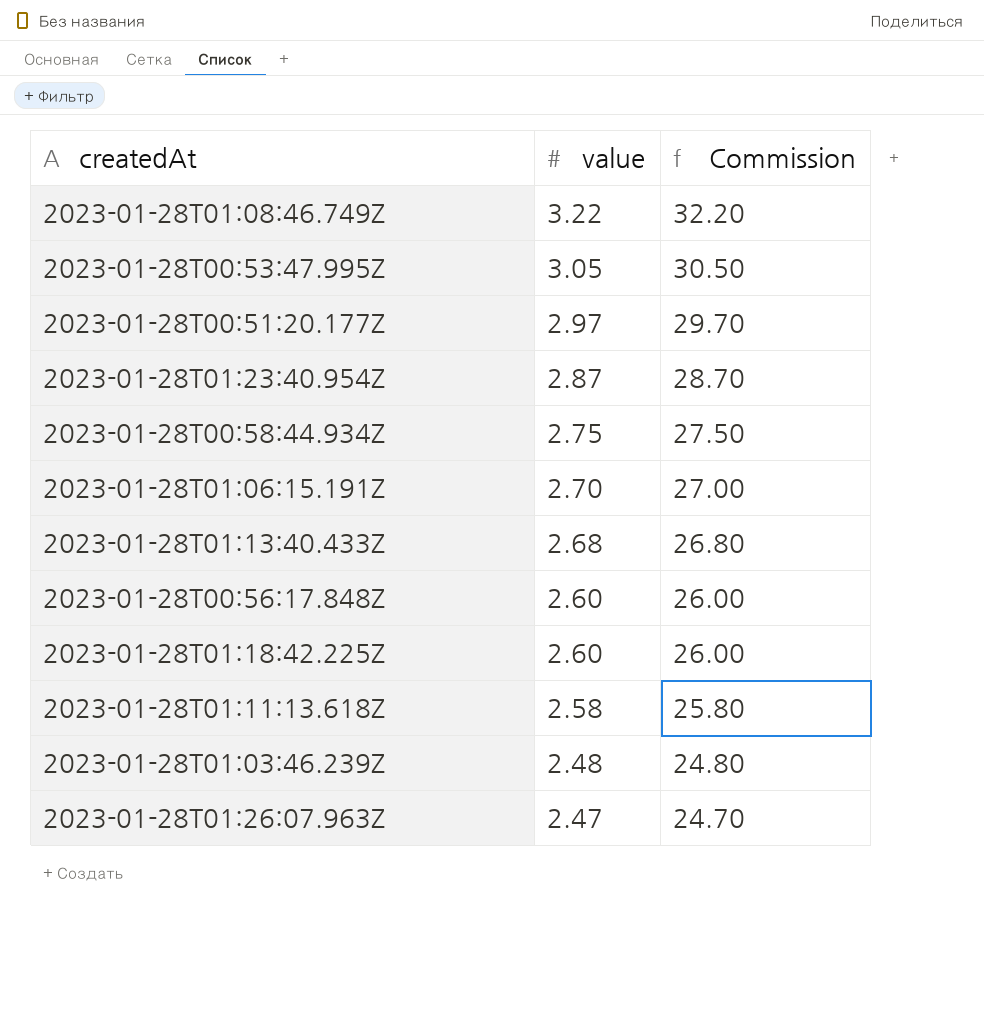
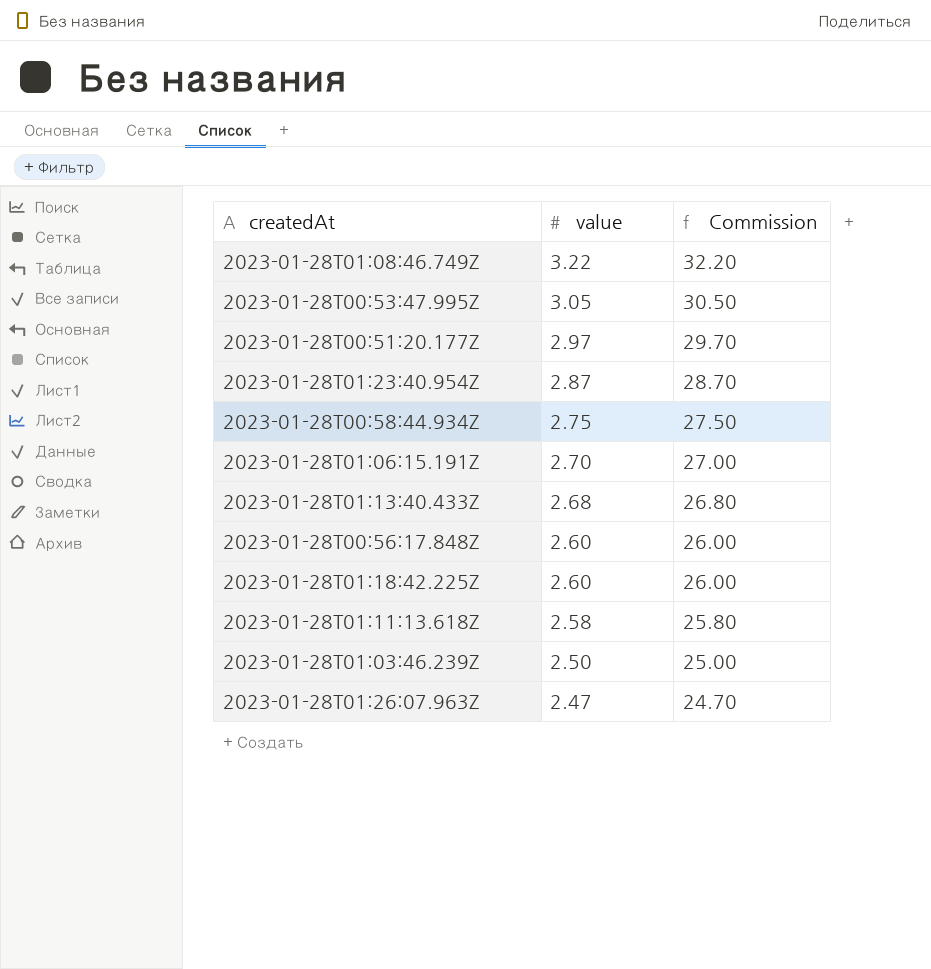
2023-01-28T01:03:46.239Z | value: 2.48 -> 2.50
2023-01-28T01:03:46.239Z | Commission: 24.80 -> 25.00

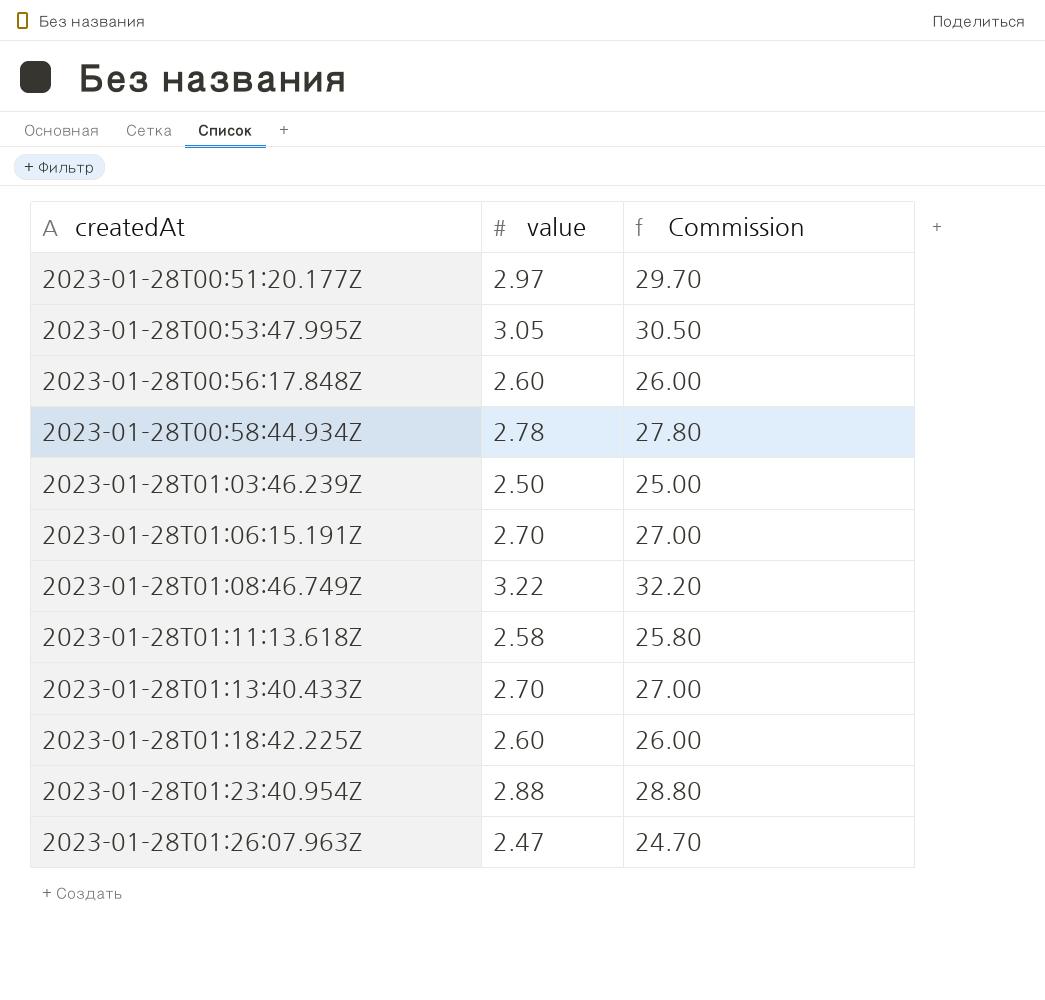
row order: value descending -> createdAt ascending
2023-01-28T00:58:44.934Z | value: 2.75 -> 2.78
2023-01-28T00:58:44.934Z | Commission: 27.50 -> 27.80
2023-01-28T01:13:40.433Z | value: 2.68 -> 2.70
2023-01-28T01:13:40.433Z | Commission: 26.80 -> 27.00
2023-01-28T01:23:40.954Z | value: 2.87 -> 2.88
2023-01-28T01:23:40.954Z | Commission: 28.70 -> 28.80

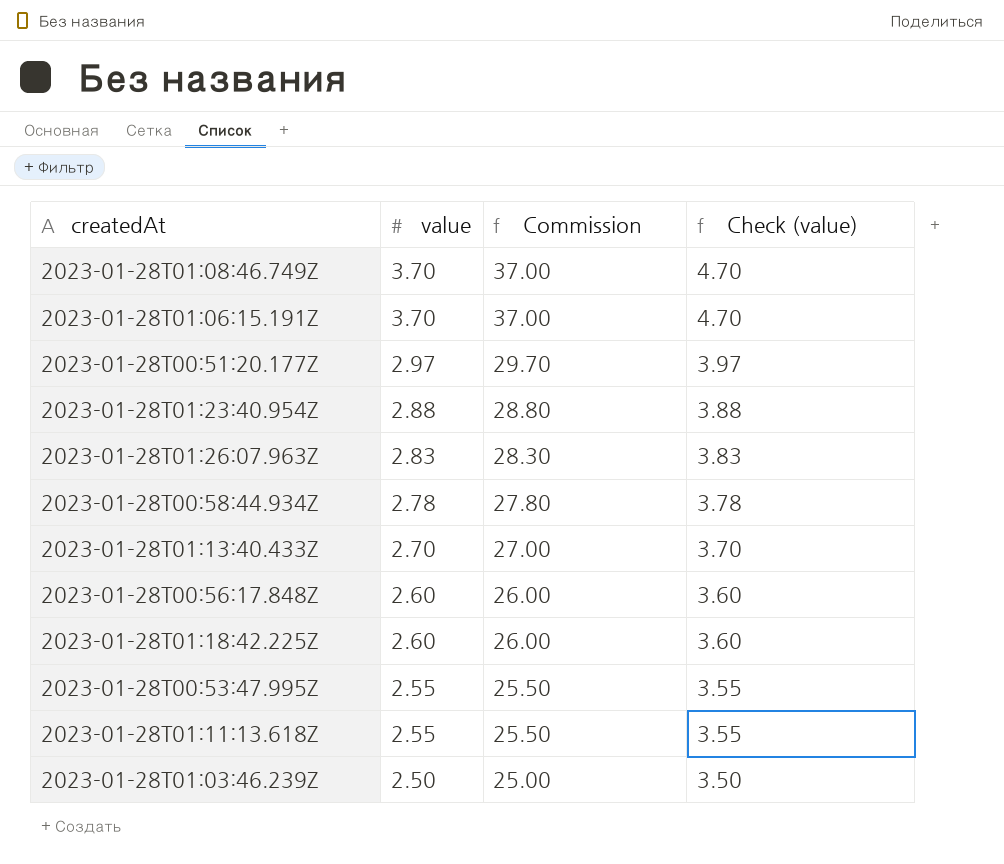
row order: createdAt ascending -> value descending
column Check (value) | formula: none -> [value] + 1
2023-01-28T01:08:46.749Z | value: 3.22 -> 3.70
2023-01-28T01:08:46.749Z | Commission: 32.20 -> 37.00
2023-01-28T01:06:15.191Z | value: 2.70 -> 3.70
2023-01-28T01:06:15.191Z | Commission: 27.00 -> 37.00
2023-01-28T01:26:07.963Z | value: 2.47 -> 2.83
2023-01-28T01:26:07.963Z | Commission: 24.70 -> 28.30
2023-01-28T00:53:47.995Z | value: 3.05 -> 2.55
2023-01-28T00:53:47.995Z | Commission: 30.50 -> 25.50
2023-01-28T01:11:13.618Z | value: 2.58 -> 2.55
2023-01-28T01:11:13.618Z | Commission: 25.80 -> 25.50

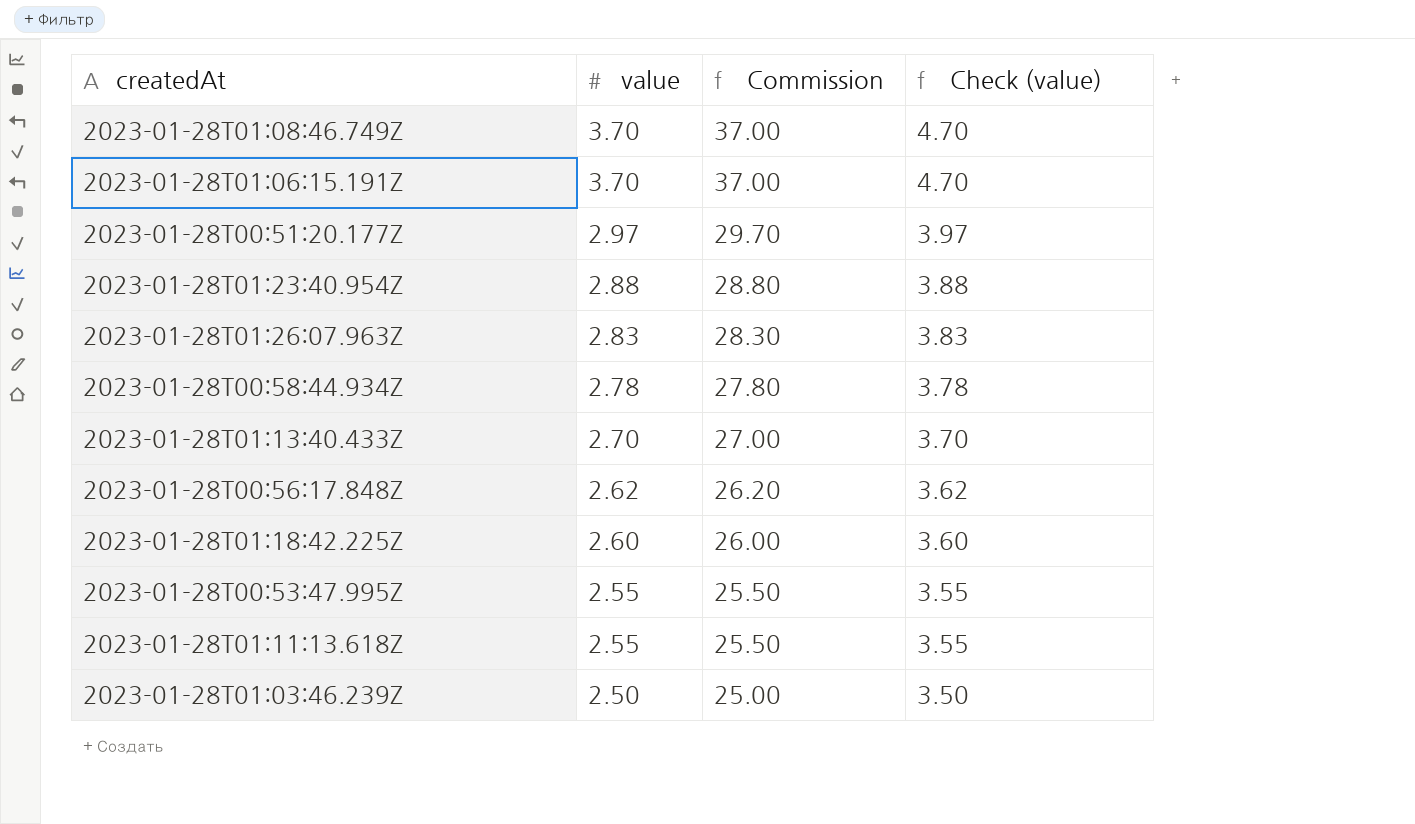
2023-01-28T00:56:17.848Z | value: 2.60 -> 2.62
2023-01-28T00:56:17.848Z | Commission: 26.00 -> 26.20
2023-01-28T00:56:17.848Z | Check (value): 3.60 -> 3.62

